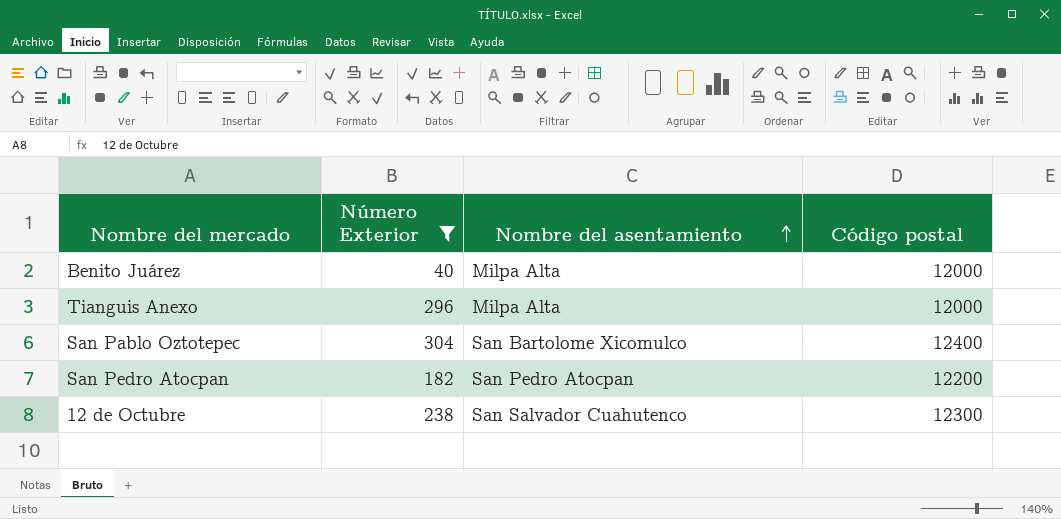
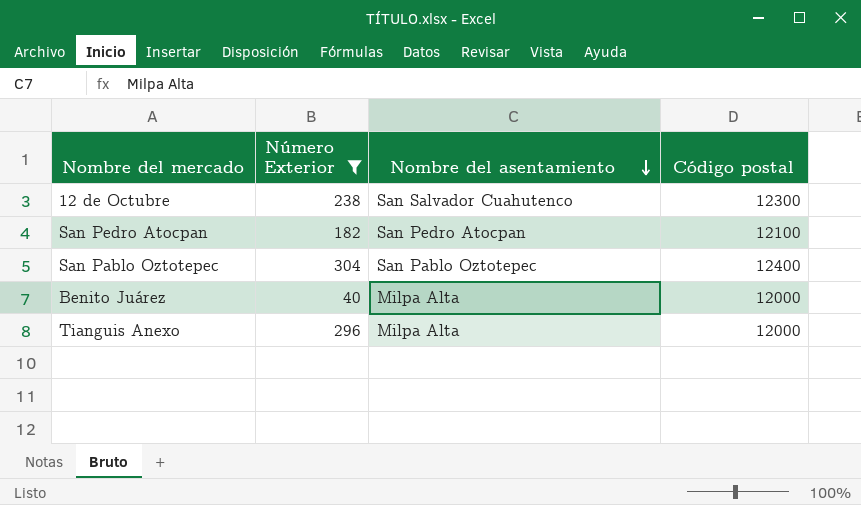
row order: Nombre del asentamiento ascending -> Nombre del asentamiento descending
San Pedro Atocpan | Código postal: 12200 -> 12100
San Pablo Oztotepec | Nombre del asentamiento: San Bartolome Xicomulco -> San Pablo Oztotepec

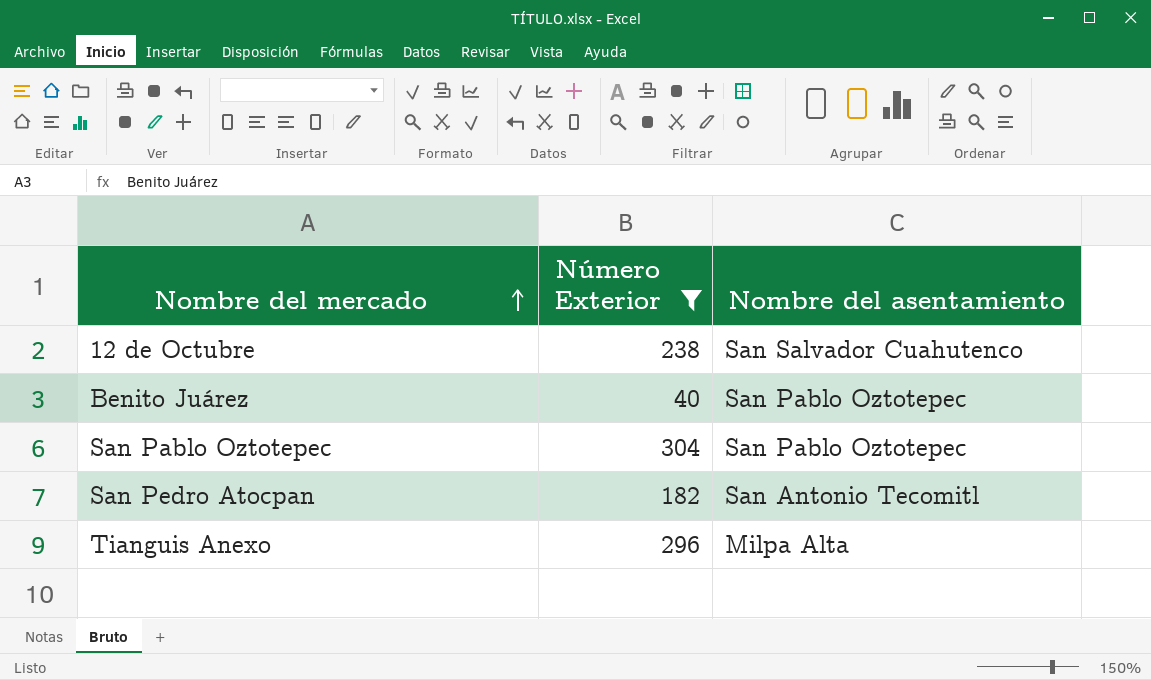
row order: Nombre del asentamiento descending -> Nombre del mercado ascending
column Código postal | position: 4 -> none
Benito Juárez | Nombre del asentamiento: Milpa Alta -> San Pablo Oztotepec
San Pedro Atocpan | Nombre del asentamiento: San Pedro Atocpan -> San Antonio Tecomitl

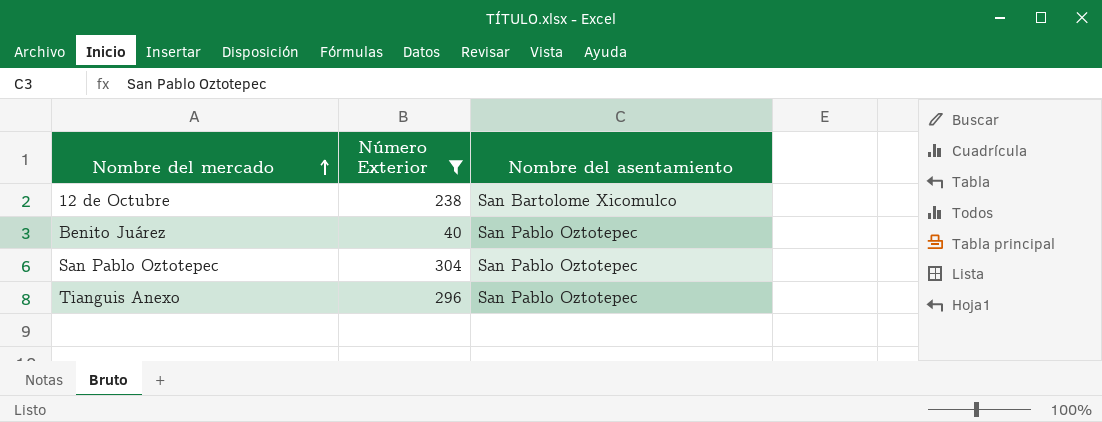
row San Pedro Atocpan: 182 | San Antonio Tecomitl -> none
12 de Octubre | Nombre del asentamiento: San Salvador Cuahutenco -> San Bartolome Xicomulco
Tianguis Anexo | Nombre del asentamiento: Milpa Alta -> San Pablo Oztotepec

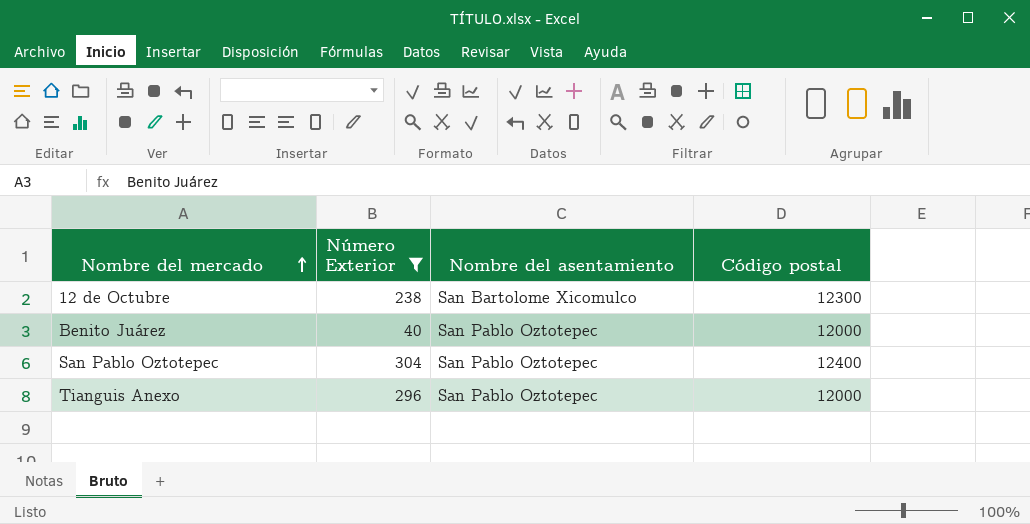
column Código postal | position: none -> 4

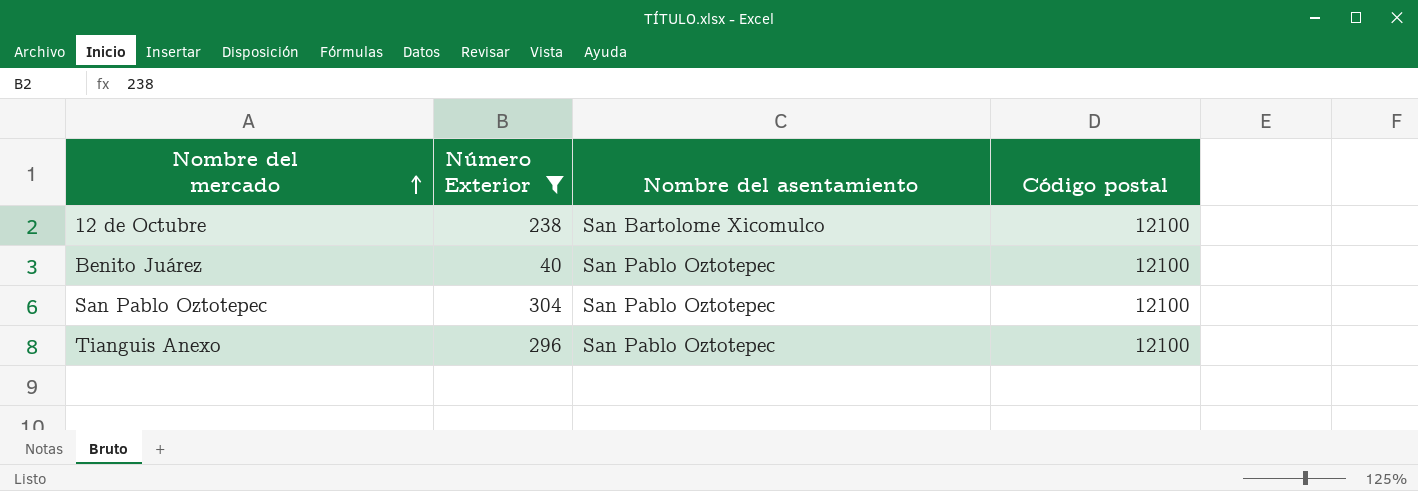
12 de Octubre | Código postal: 12300 -> 12100
Benito Juárez | Código postal: 12000 -> 12100
San Pablo Oztotepec | Código postal: 12400 -> 12100
Tianguis Anexo | Código postal: 12000 -> 12100

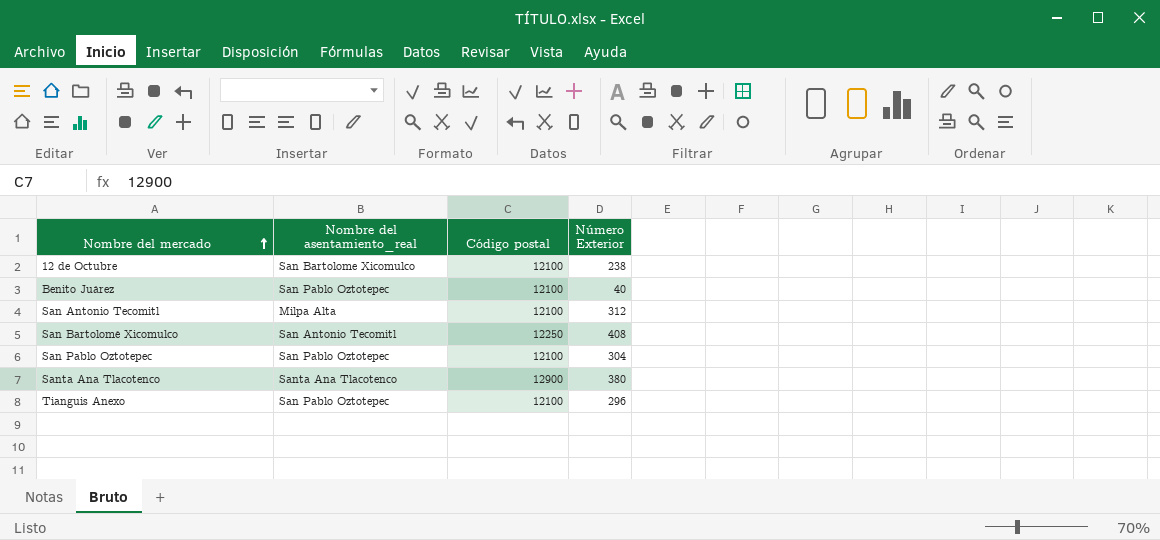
filter: Número Exterior <= 304 -> none
column name: Nombre del asentamiento -> Nombre del asentamiento_real
column Número Exterior | position: 2 -> 4

